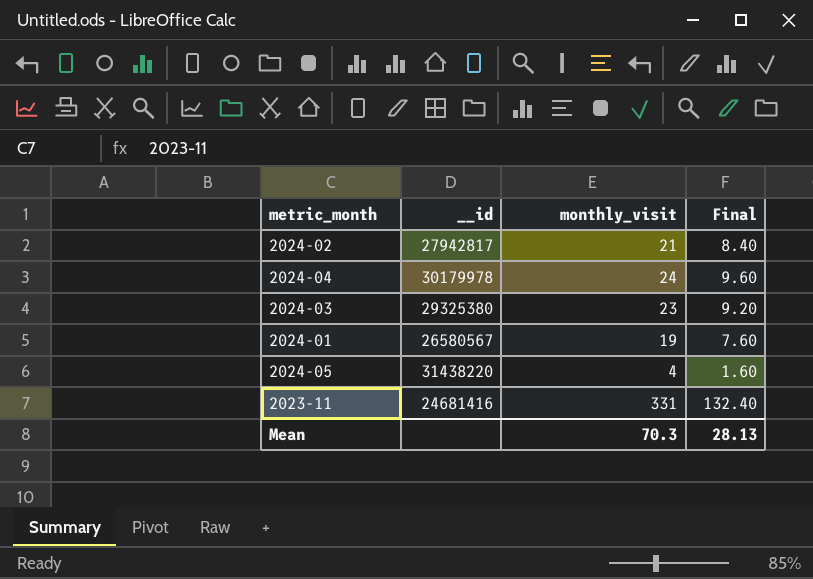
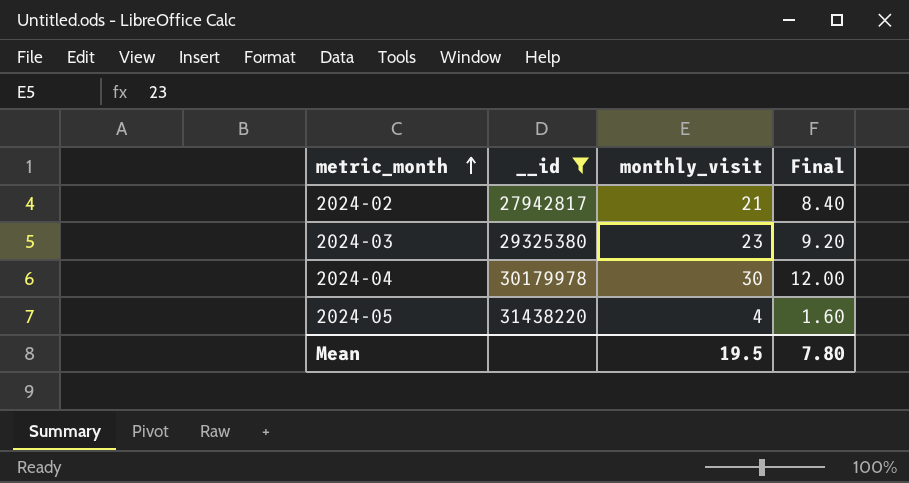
filter: none -> __id >= 27942817
row order: none -> metric_month ascending
2024-04 | monthly_visit: 24 -> 30
2024-04 | Final: 9.60 -> 12.00
Mean | monthly_visit: 70.3 -> 19.5
Mean | Final: 28.13 -> 7.80

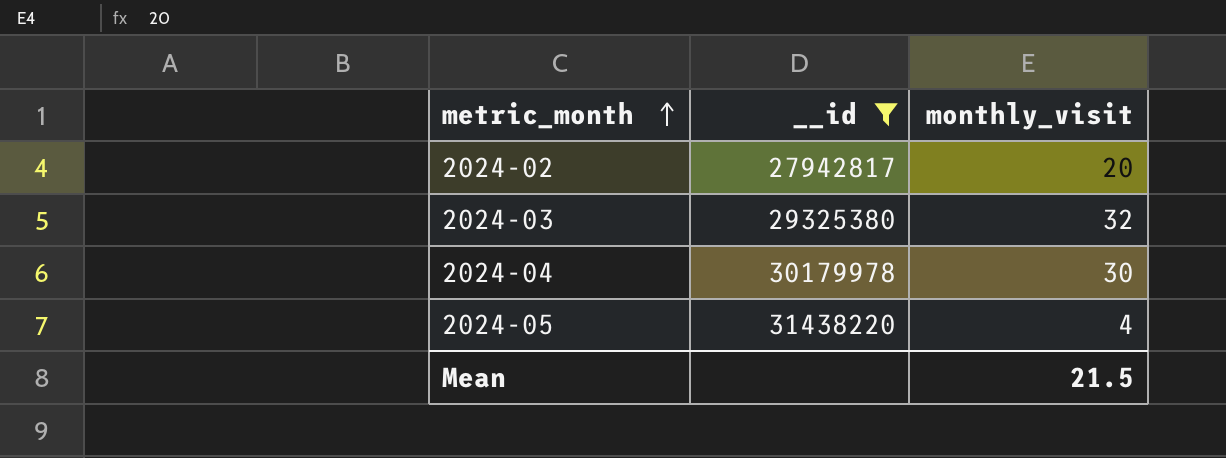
column Final | formula: [monthly_visit] * 0.4 -> none
2024-02 | monthly_visit: 21 -> 20
2024-03 | monthly_visit: 23 -> 32
Mean | monthly_visit: 19.5 -> 21.5

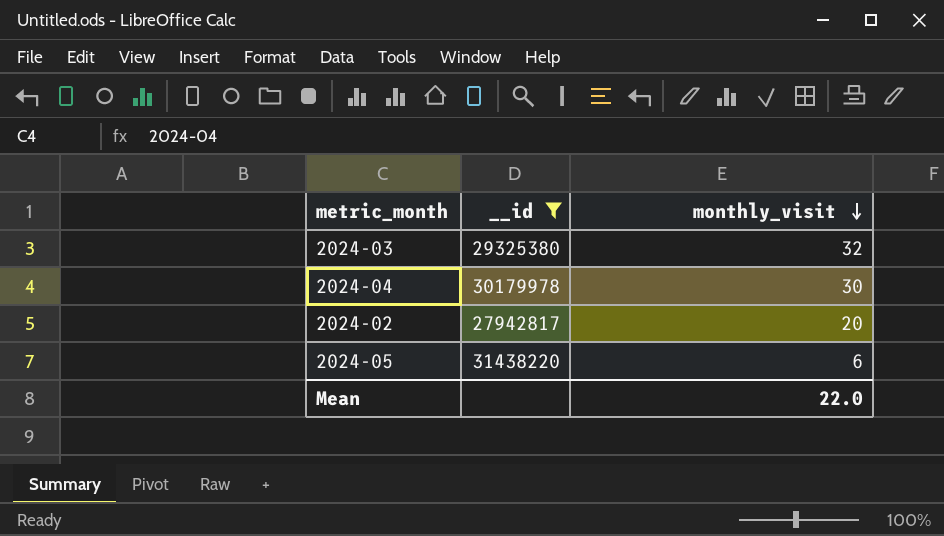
row order: metric_month ascending -> monthly_visit descending
2024-05 | monthly_visit: 4 -> 6
Mean | monthly_visit: 21.5 -> 22.0

